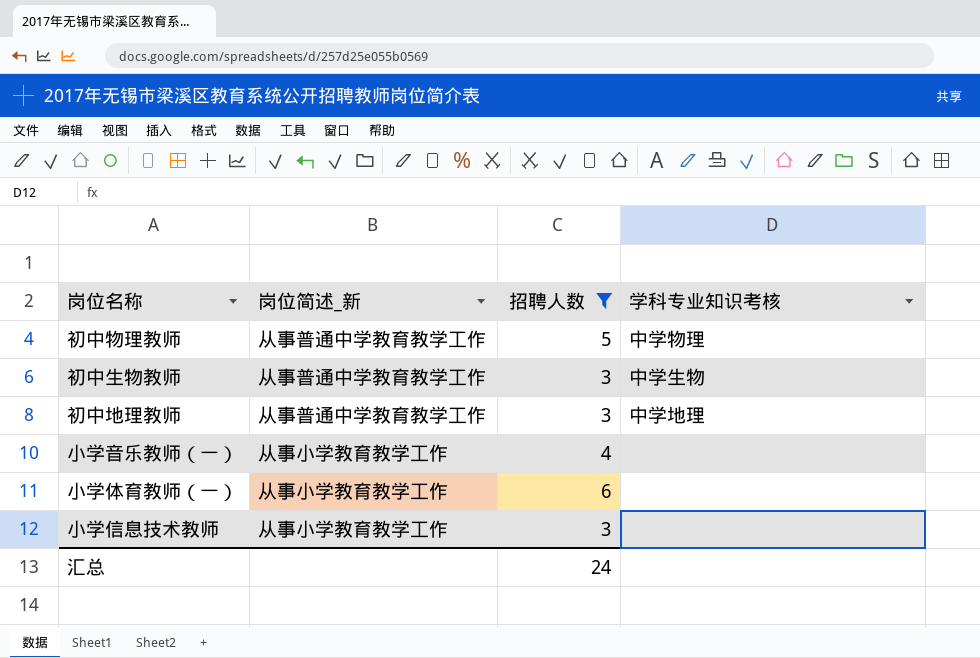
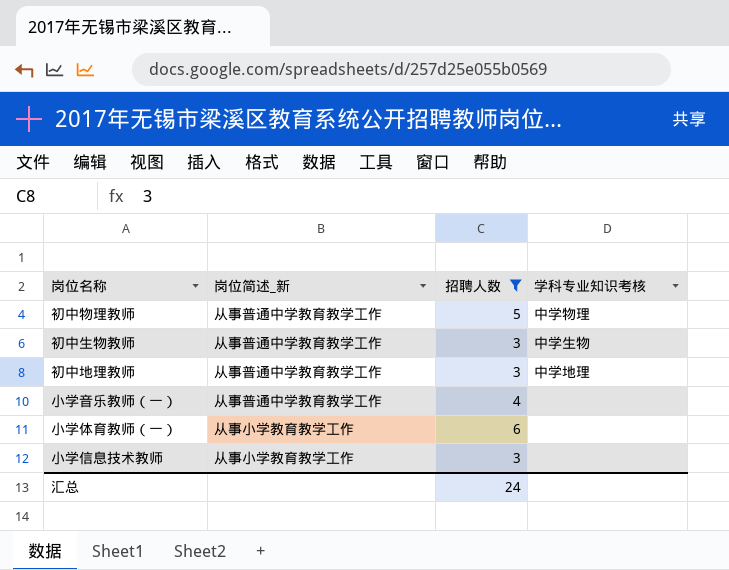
小学音乐教师（一） | 岗位简述_新: 从事小学教育教学工作 -> 从事普通中学教育教学工作

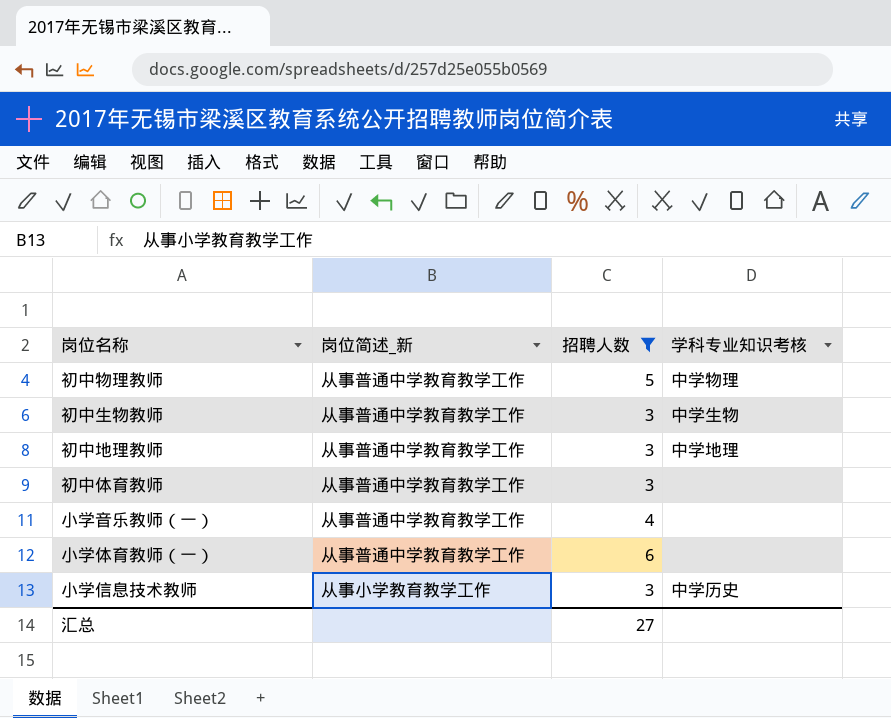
row 初中体育教师: none -> 从事普通中学教育教学工作 | 3 | none
小学体育教师（一） | 岗位简述_新: 从事小学教育教学工作 -> 从事普通中学教育教学工作
小学信息技术教师 | 学科专业知识考核: none -> 中学历史
汇总 | 招聘人数: 24 -> 27

